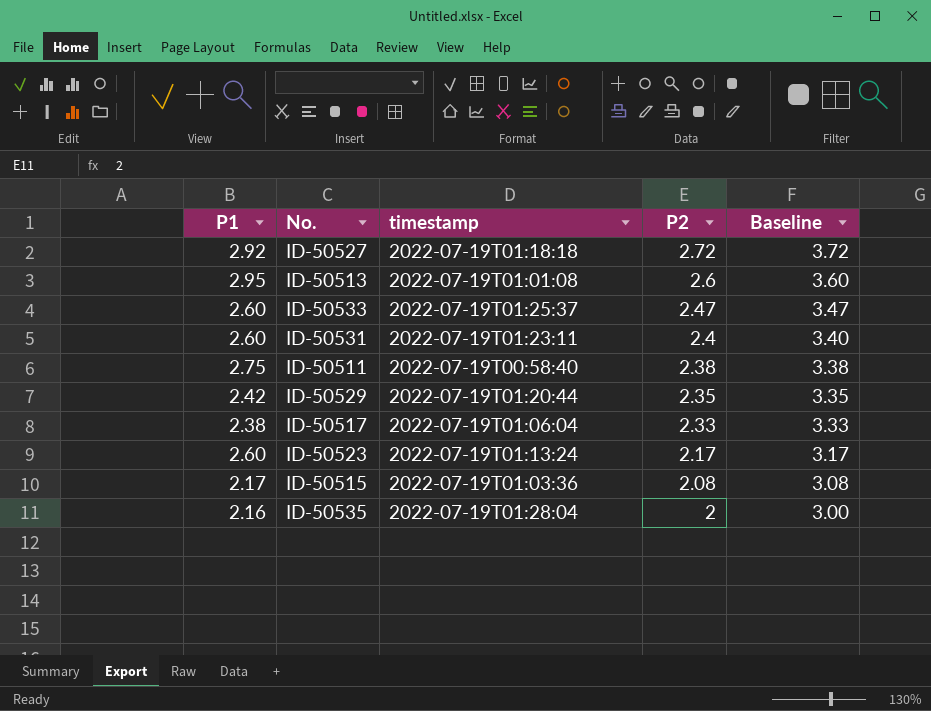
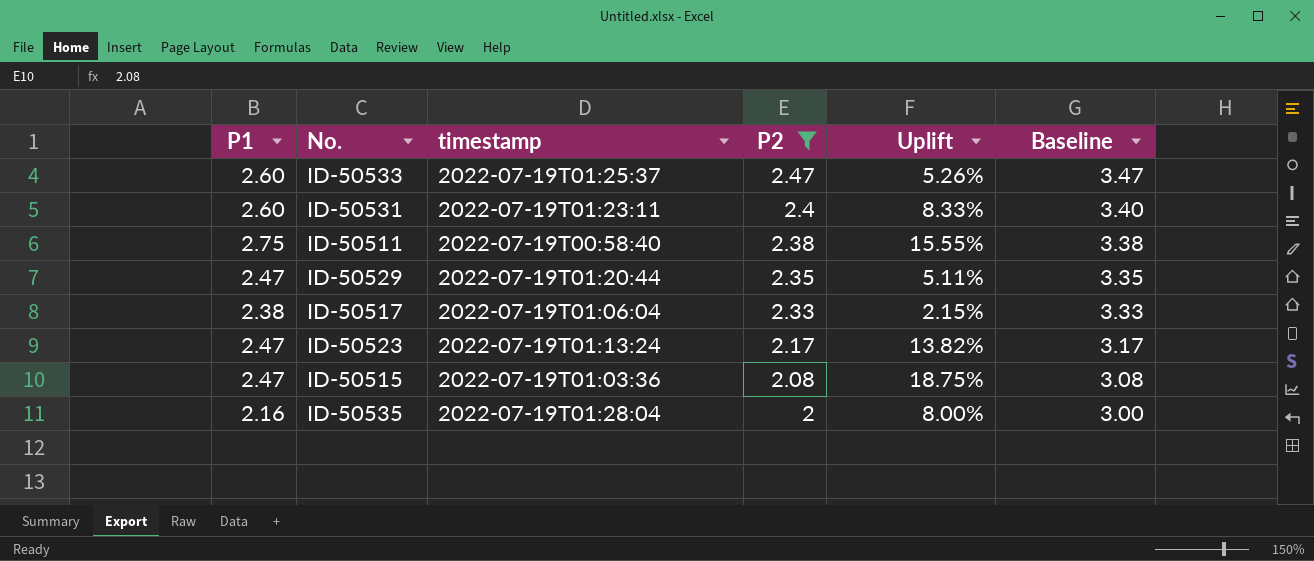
filter: none -> P2 <= 2.47
column Uplift | formula: none -> ([P1] - [P2]) / [P2]
ID-50529 | P1: 2.42 -> 2.47
ID-50523 | P1: 2.60 -> 2.47
ID-50515 | P1: 2.17 -> 2.47

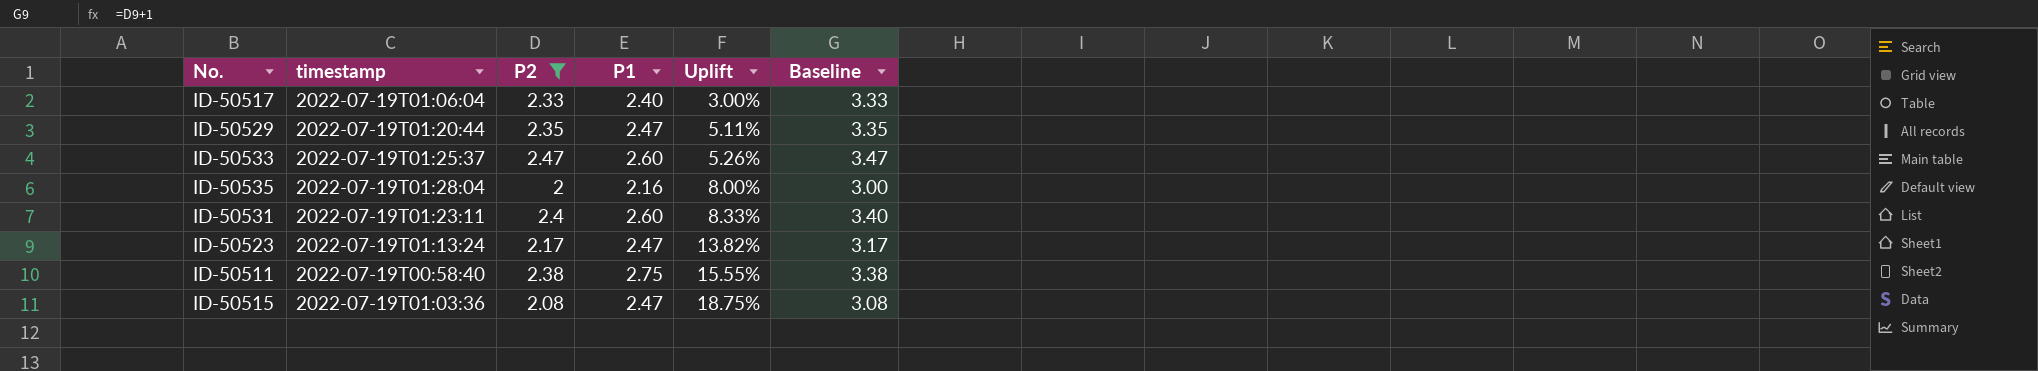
row order: P2 descending -> Uplift ascending
column P1 | position: 1 -> 4
ID-50517 | P1: 2.38 -> 2.40
ID-50517 | Uplift: 2.15% -> 3.00%

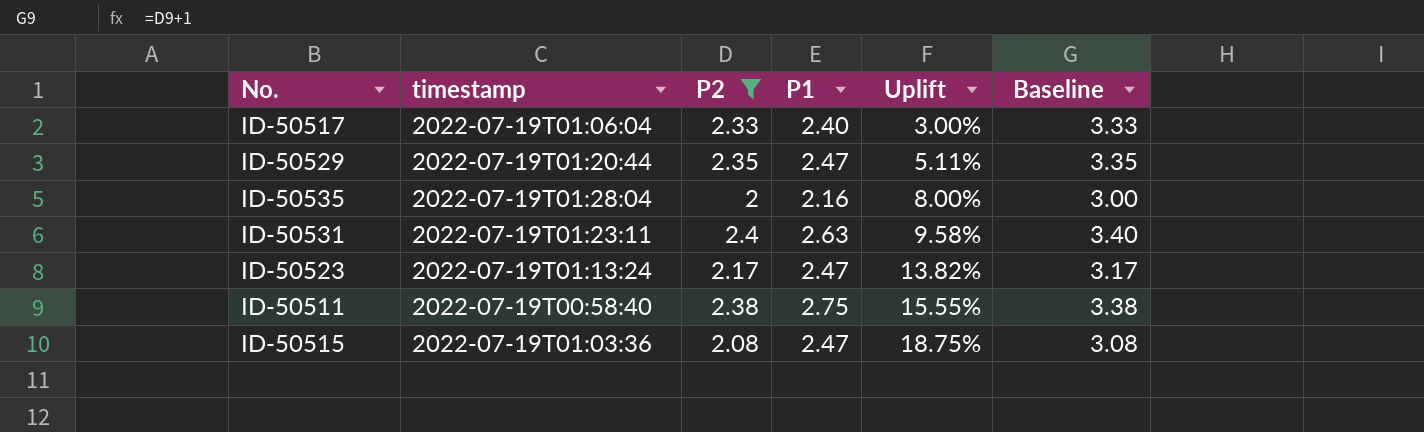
row ID-50533: 2022-07-19T01:25:37 | 2.47 | 2.60 | 5.26% | 3.47 -> none
ID-50531 | P1: 2.60 -> 2.63
ID-50531 | Uplift: 8.33% -> 9.58%

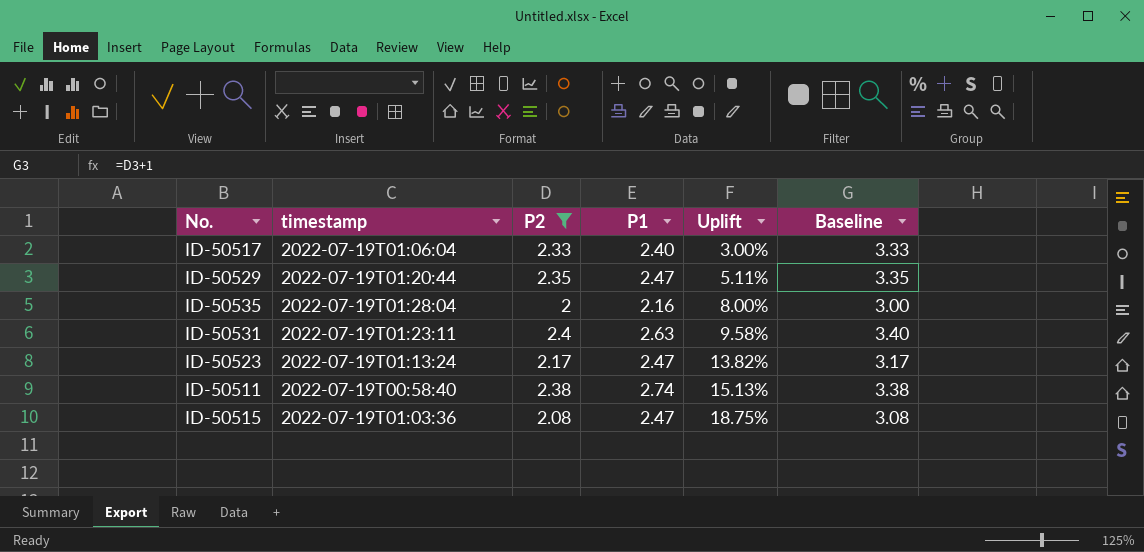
ID-50511 | P1: 2.75 -> 2.74
ID-50511 | Uplift: 15.55% -> 15.13%

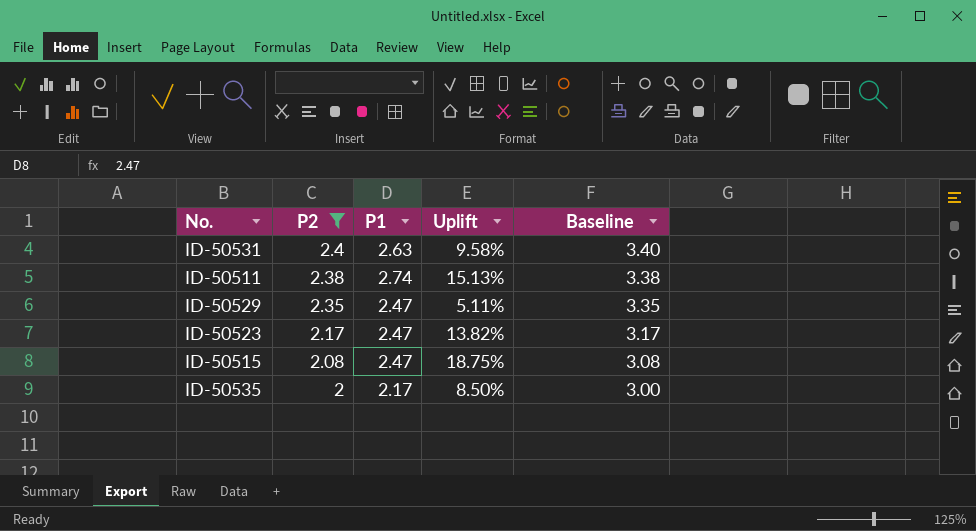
row order: Uplift ascending -> P2 descending
column timestamp | position: 2 -> none
row ID-50517: 2022-07-19T01:06:04 | 2.33 | 2.40 | 3.00% | 3.33 -> none
ID-50535 | P1: 2.16 -> 2.17
ID-50535 | Uplift: 8.00% -> 8.50%

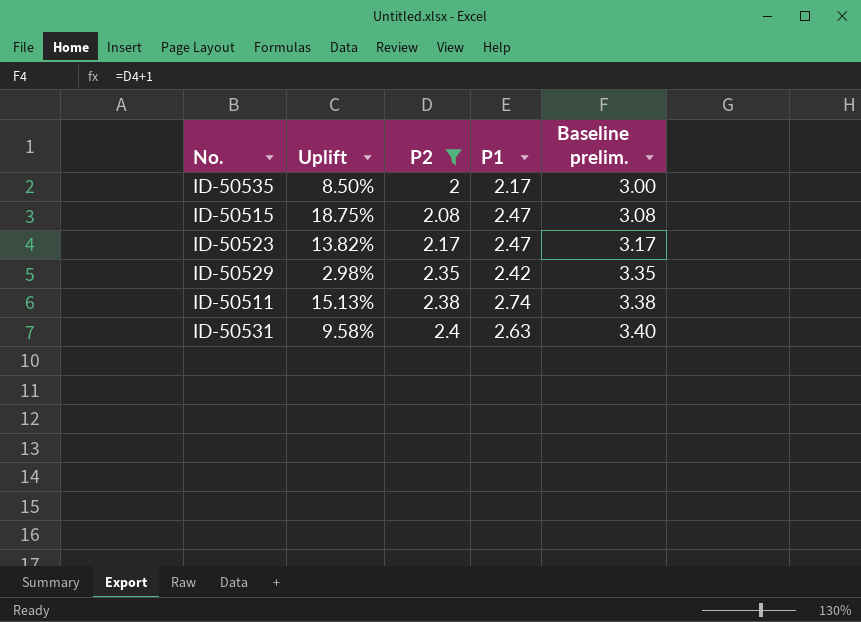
row order: P2 descending -> P2 ascending
column Uplift | position: 4 -> 2
column name: Baseline -> Baseline prelim.
ID-50529 | Uplift: 5.11% -> 2.98%
ID-50529 | P1: 2.47 -> 2.42

